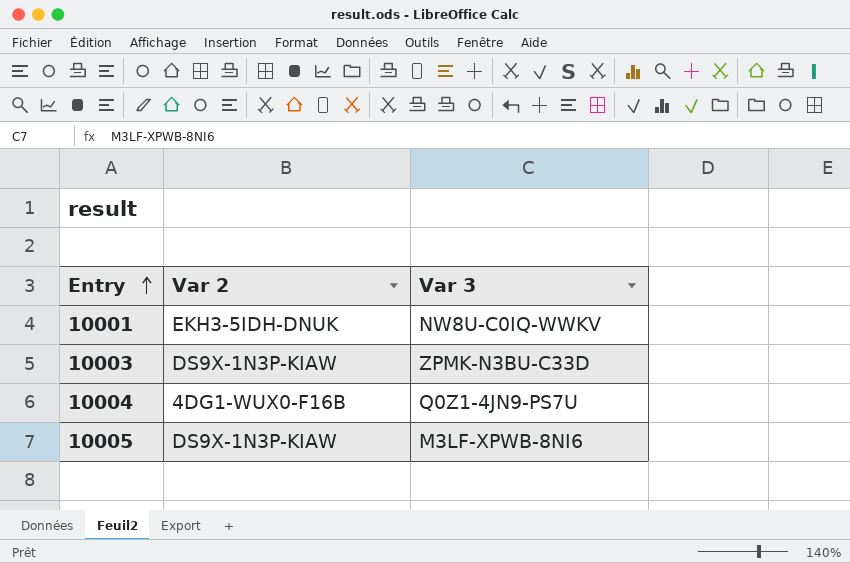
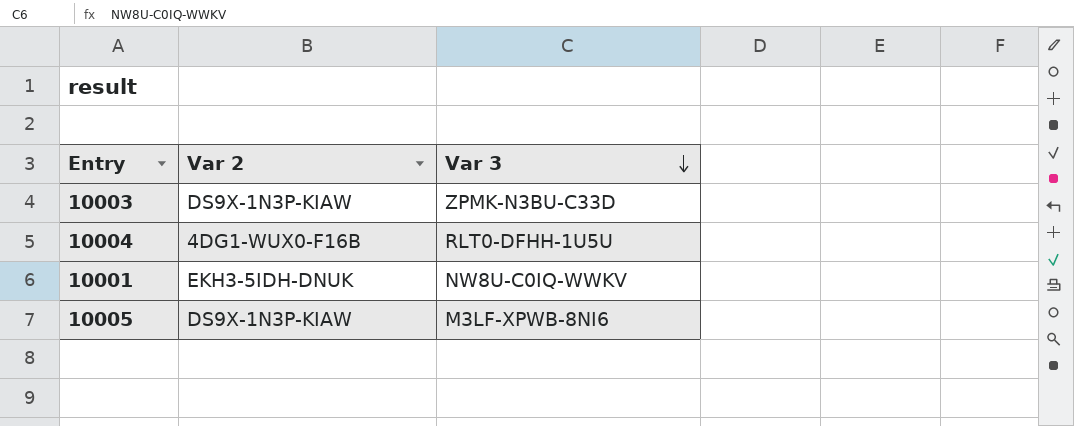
row order: Entry ascending -> Var 3 descending
10004 | Var 3: Q0Z1-4JN9-PS7U -> RLT0-DFHH-1U5U

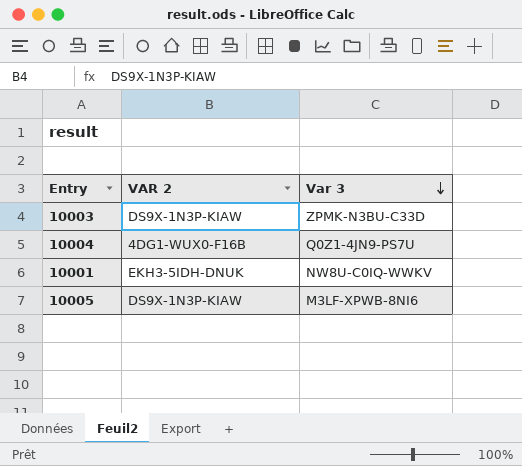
column name: Var 2 -> VAR 2
10004 | Var 3: RLT0-DFHH-1U5U -> Q0Z1-4JN9-PS7U

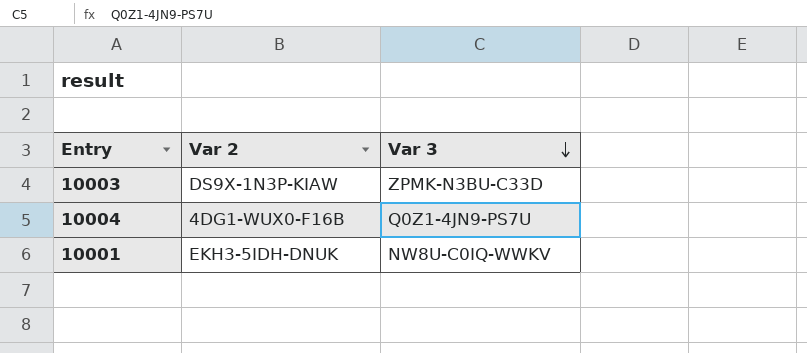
column name: VAR 2 -> Var 2
row 10005: DS9X-1N3P-KIAW | M3LF-XPWB-8NI6 -> none

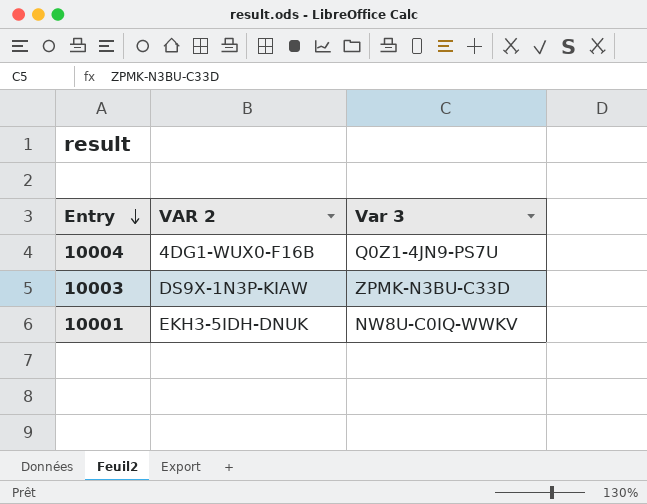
row order: Var 3 descending -> Entry descending
column name: Var 2 -> VAR 2

